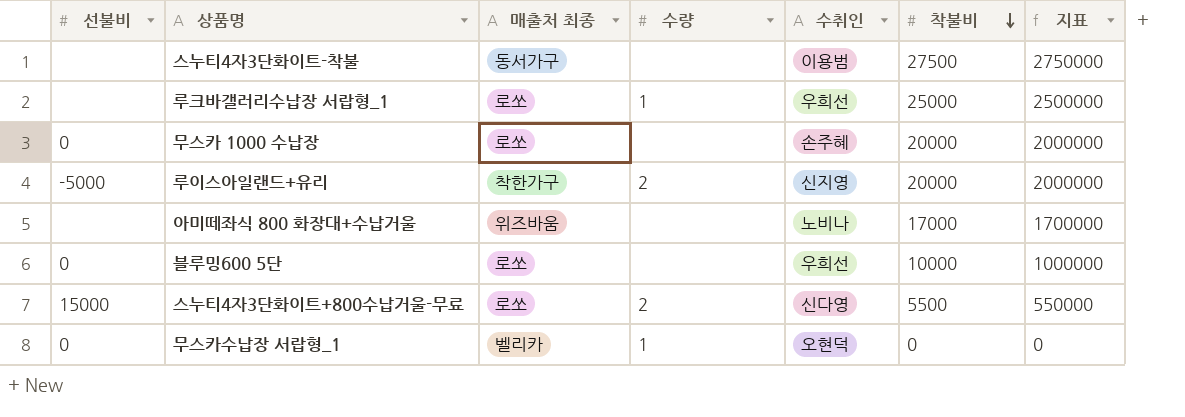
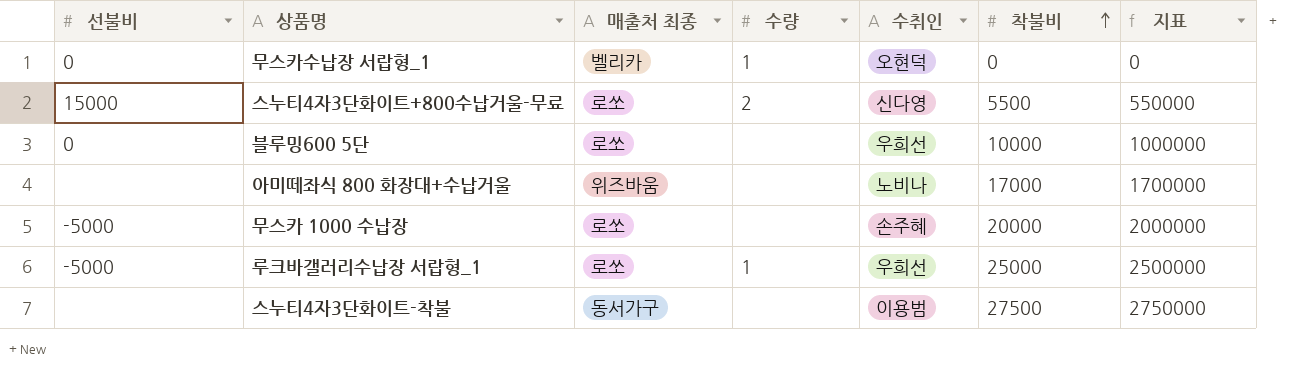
row order: 착불비 descending -> 착불비 ascending
row 루이스아일랜드+유리: -5000 | 착한가구 | 2 | 신지영 | 20000 | 2000000 -> none
무스카 1000 수납장 | 선불비: 0 -> -5000
루크바갤러리수납장 서랍형_1 | 선불비: none -> -5000

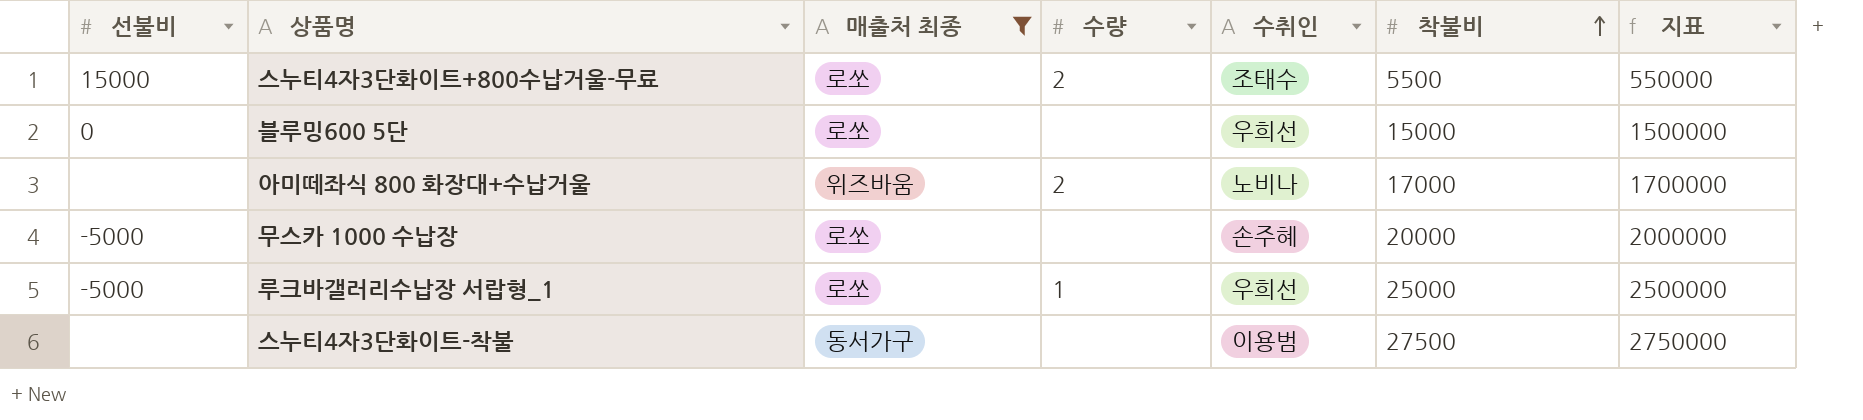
filter: none -> 매출처 최종 != 벨리카
스누티4자3단화이트+800수납거울-무료 | 수취인: 신다영 -> 조태수
블루밍600 5단 | 착불비: 10000 -> 15000
블루밍600 5단 | 지표: 1000000 -> 1500000
아미떼좌식 800 화장대+수납거울 | 수량: none -> 2

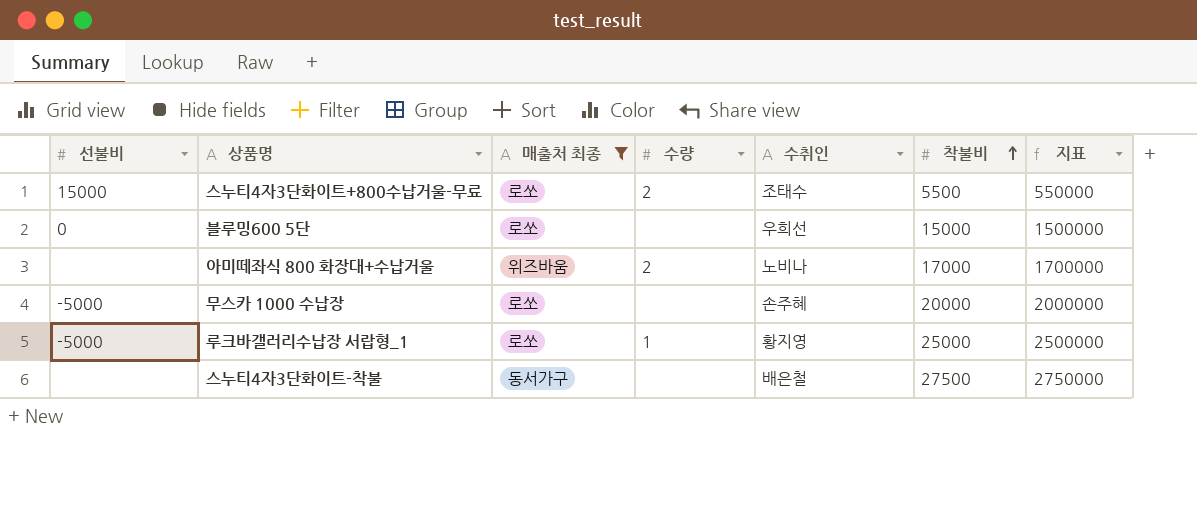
루크바갤러리수납장 서랍형_1 | 수취인: 우희선 -> 황지영
스누티4자3단화이트-착불 | 수취인: 이용범 -> 배은철

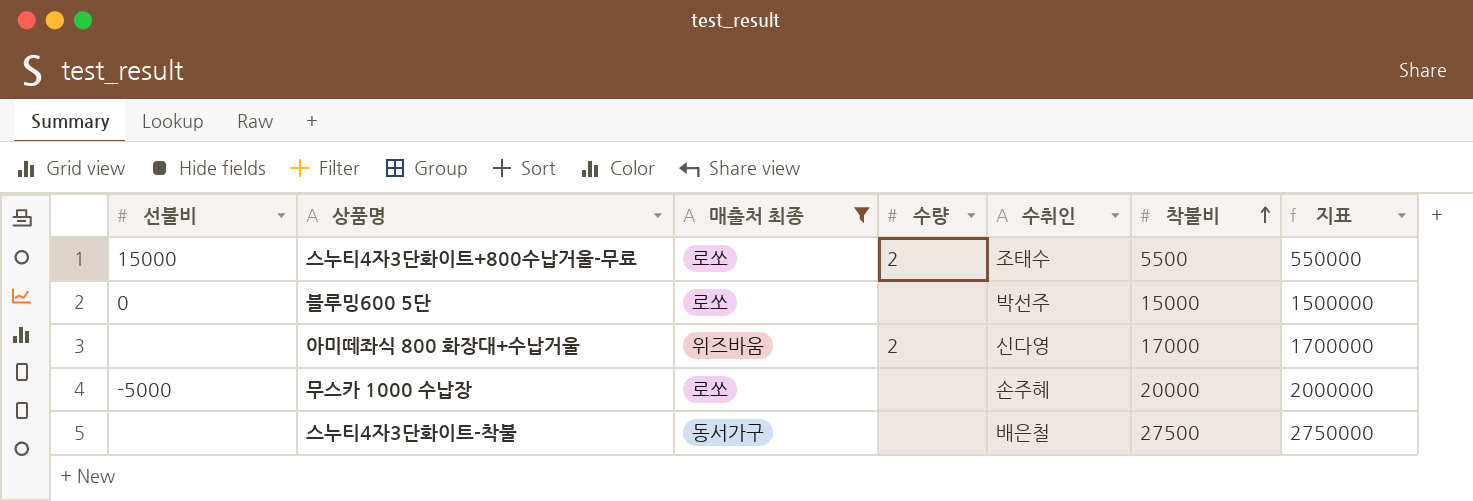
row 루크바갤러리수납장 서랍형_1: -5000 | 로쏘 | 1 | 황지영 | 25000 | 2500000 -> none
블루밍600 5단 | 수취인: 우희선 -> 박선주
아미떼좌식 800 화장대+수납거울 | 수취인: 노비나 -> 신다영

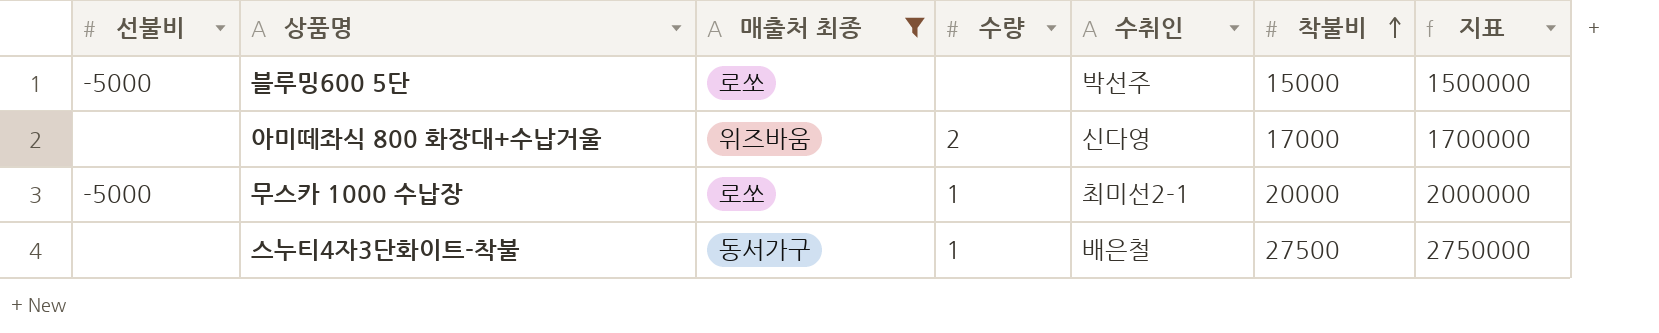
row 스누티4자3단화이트+800수납거울-무료: 15000 | 로쏘 | 2 | 조태수 | 5500 | 550000 -> none
블루밍600 5단 | 선불비: 0 -> -5000
무스카 1000 수납장 | 수량: none -> 1
무스카 1000 수납장 | 수취인: 손주혜 -> 최미선2-1
스누티4자3단화이트-착불 | 수량: none -> 1

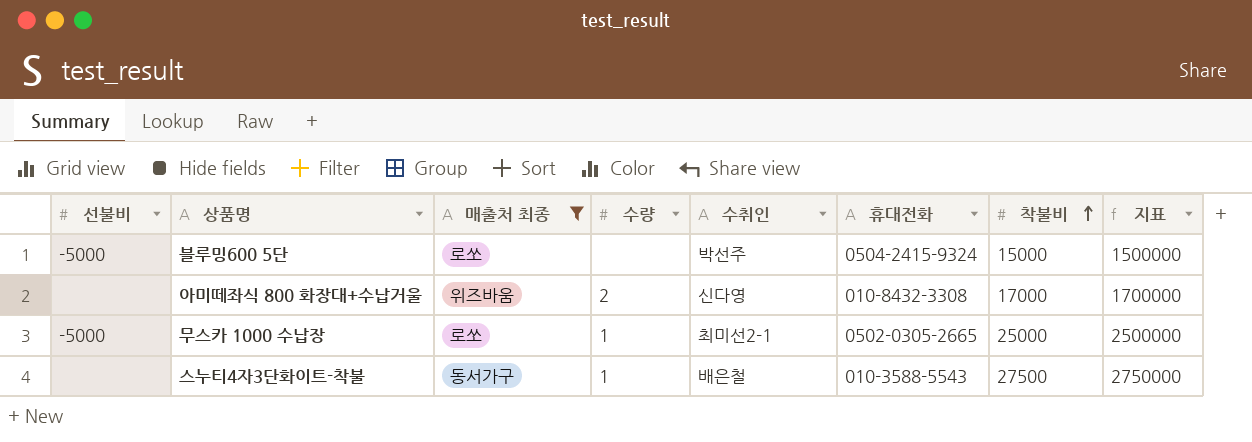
column 휴대전화 | position: none -> 6
무스카 1000 수납장 | 착불비: 20000 -> 25000
무스카 1000 수납장 | 지표: 2000000 -> 2500000

